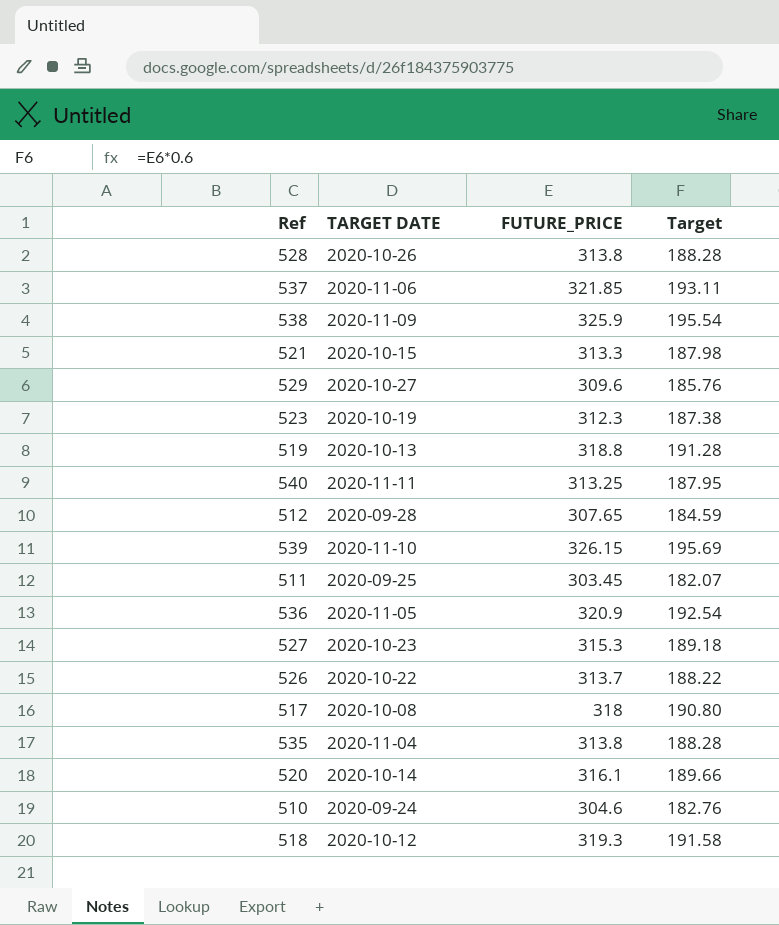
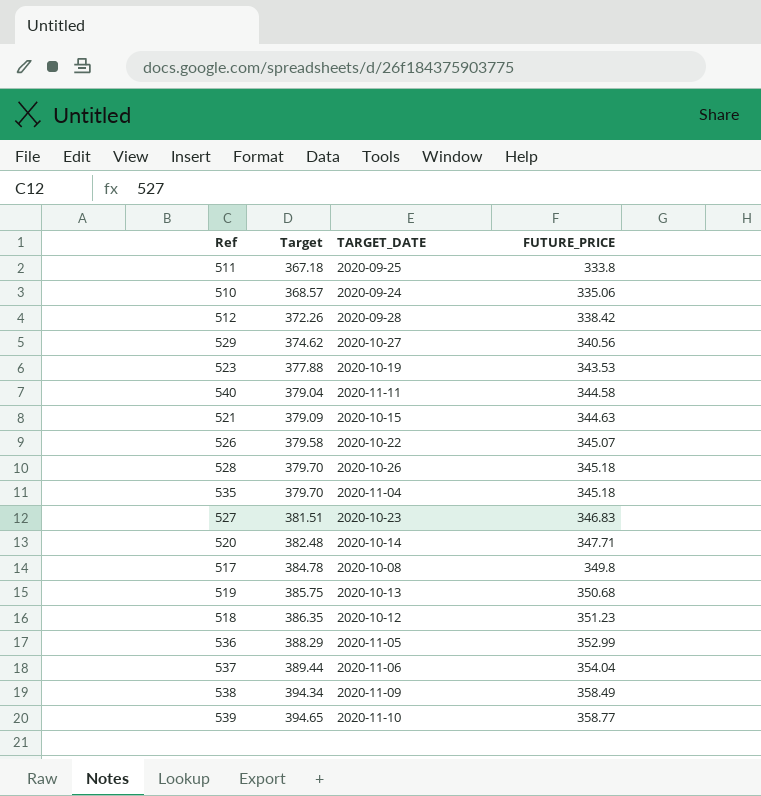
row order: none -> Target ascending
column Target | formula: [FUTURE_PRICE] * 0.6 -> [FUTURE_PRICE] * 1.1
column Target | position: 4 -> 2
column name: TARGET DATE -> TARGET_DATE
511 | FUTURE_PRICE: 303.45 -> 333.8
510 | FUTURE_PRICE: 304.6 -> 335.06
512 | FUTURE_PRICE: 307.65 -> 338.42
529 | FUTURE_PRICE: 309.6 -> 340.56
523 | FUTURE_PRICE: 312.3 -> 343.53
540 | FUTURE_PRICE: 313.25 -> 344.58
521 | FUTURE_PRICE: 313.3 -> 344.63
526 | FUTURE_PRICE: 313.7 -> 345.07
528 | FUTURE_PRICE: 313.8 -> 345.18
535 | FUTURE_PRICE: 313.8 -> 345.18
527 | FUTURE_PRICE: 315.3 -> 346.83
520 | FUTURE_PRICE: 316.1 -> 347.71
517 | FUTURE_PRICE: 318 -> 349.8
519 | FUTURE_PRICE: 318.8 -> 350.68
518 | FUTURE_PRICE: 319.3 -> 351.23
536 | FUTURE_PRICE: 320.9 -> 352.99
537 | FUTURE_PRICE: 321.85 -> 354.04
538 | FUTURE_PRICE: 325.9 -> 358.49
539 | FUTURE_PRICE: 326.15 -> 358.77

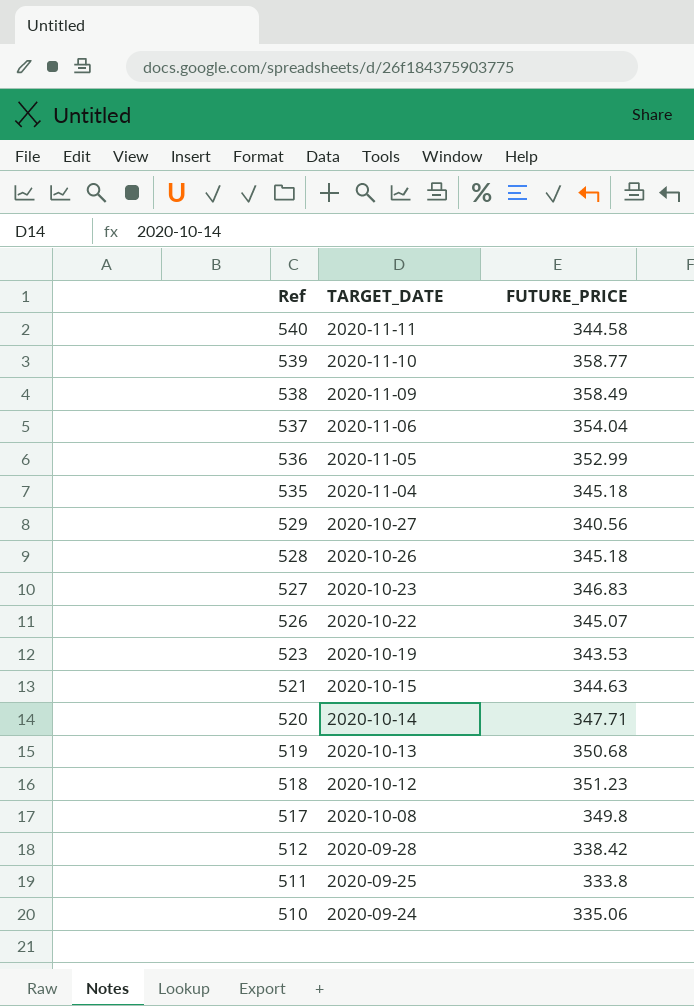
row order: Target ascending -> Ref descending
column Target | formula: [FUTURE_PRICE] * 1.1 -> none

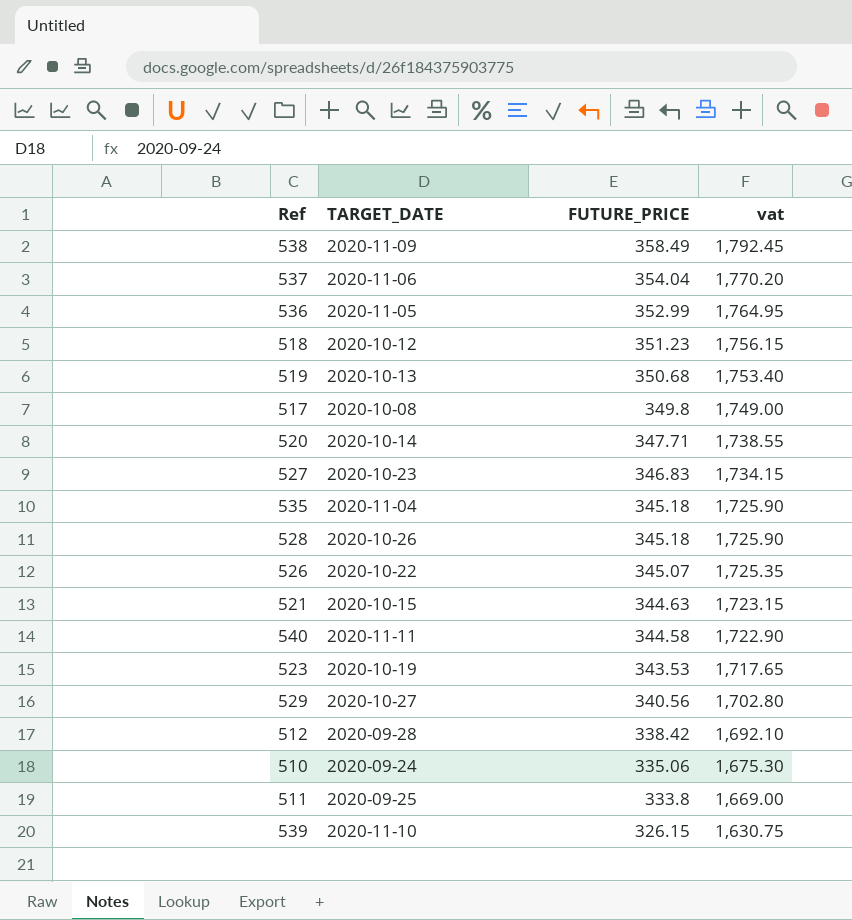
row order: Ref descending -> FUTURE_PRICE descending
column vat | formula: none -> [FUTURE_PRICE] * 5
539 | FUTURE_PRICE: 358.77 -> 326.15

